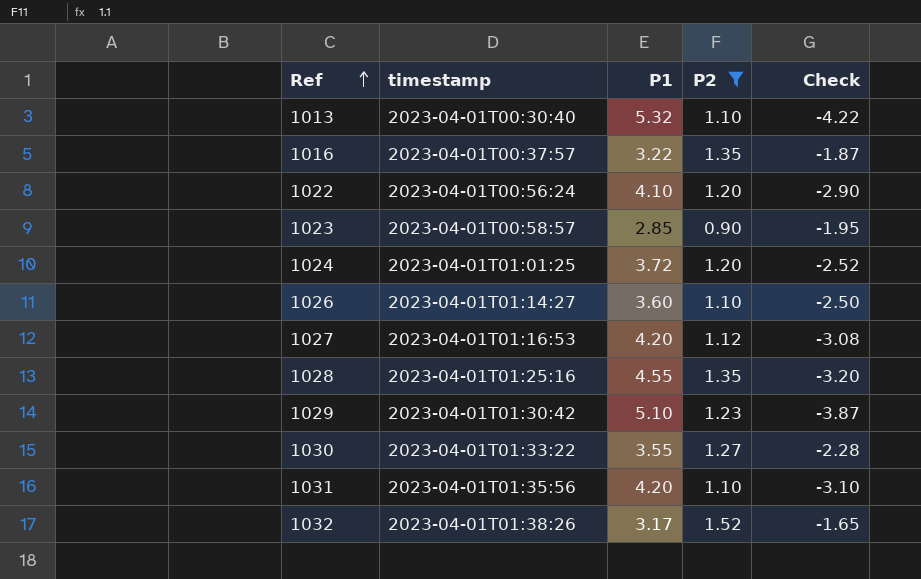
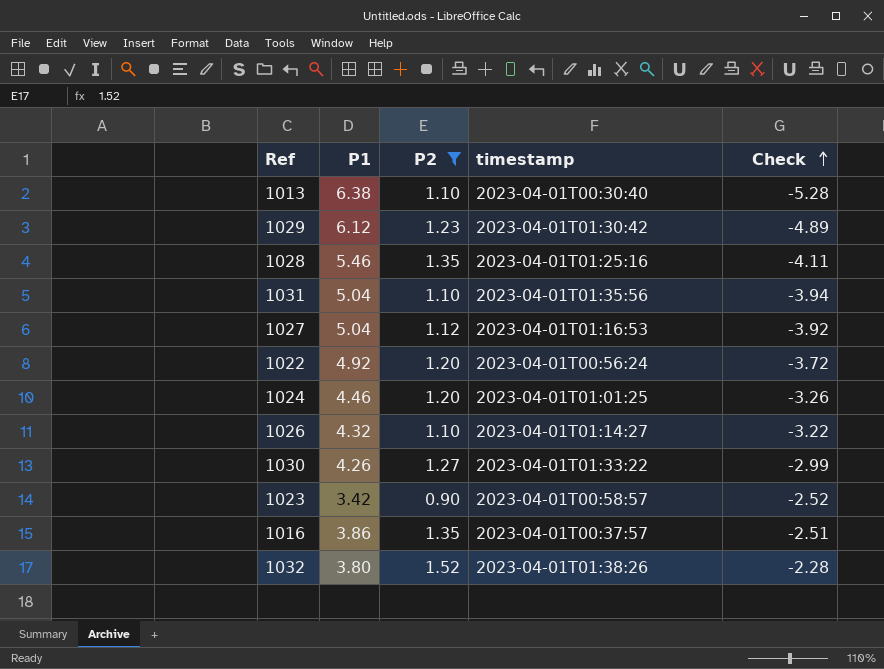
row order: Ref ascending -> Check ascending
column timestamp | position: 2 -> 4
1013 | P1: 5.32 -> 6.38
1013 | Check: -4.22 -> -5.28
1029 | P1: 5.10 -> 6.12
1029 | Check: -3.87 -> -4.89
1028 | P1: 4.55 -> 5.46
1028 | Check: -3.20 -> -4.11
1031 | P1: 4.20 -> 5.04
1031 | Check: -3.10 -> -3.94
1027 | P1: 4.20 -> 5.04
1027 | Check: -3.08 -> -3.92
1022 | P1: 4.10 -> 4.92
1022 | Check: -2.90 -> -3.72
1024 | P1: 3.72 -> 4.46
1024 | Check: -2.52 -> -3.26
1026 | P1: 3.60 -> 4.32
1026 | Check: -2.50 -> -3.22
1030 | P1: 3.55 -> 4.26
1030 | Check: -2.28 -> -2.99
1023 | P1: 2.85 -> 3.42
1023 | Check: -1.95 -> -2.52
1016 | P1: 3.22 -> 3.86
1016 | Check: -1.87 -> -2.51
1032 | P1: 3.17 -> 3.80
1032 | Check: -1.65 -> -2.28

